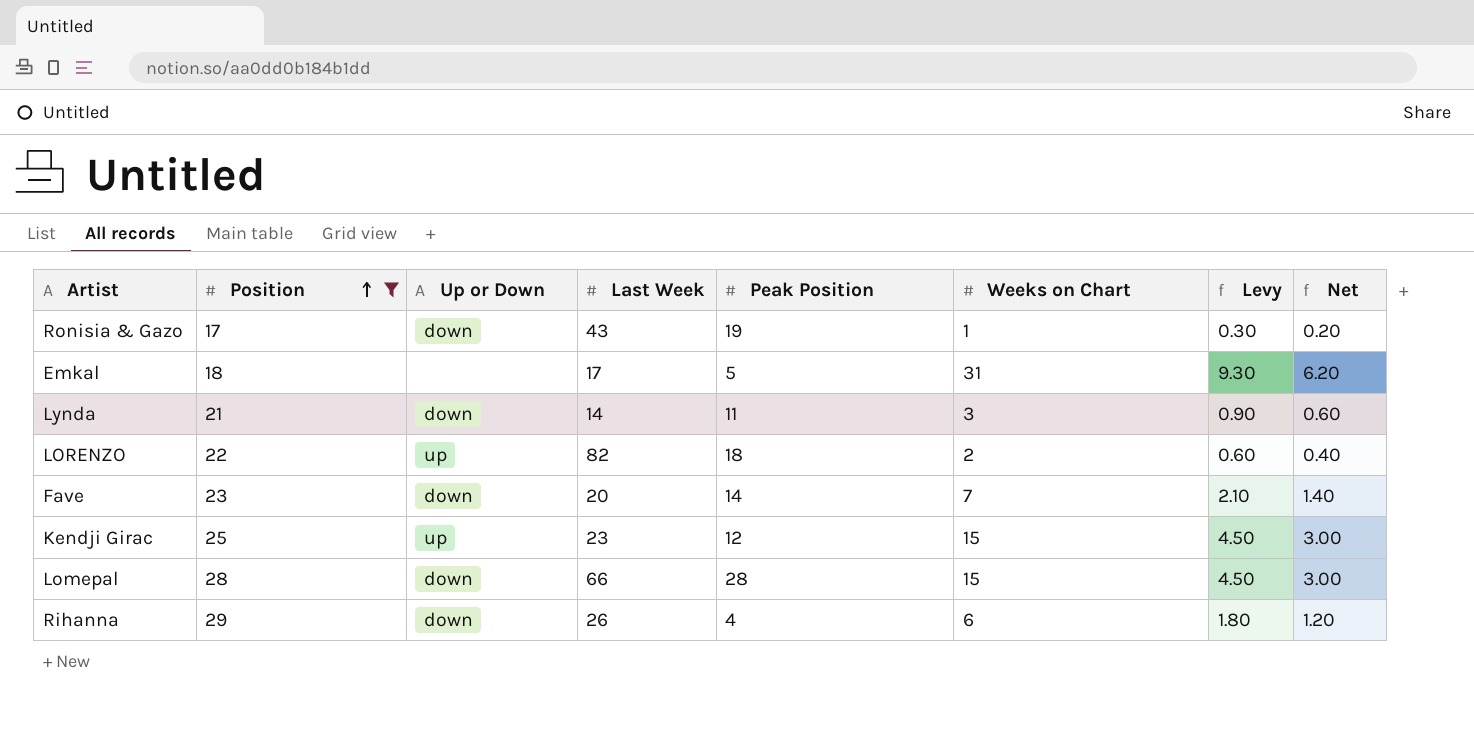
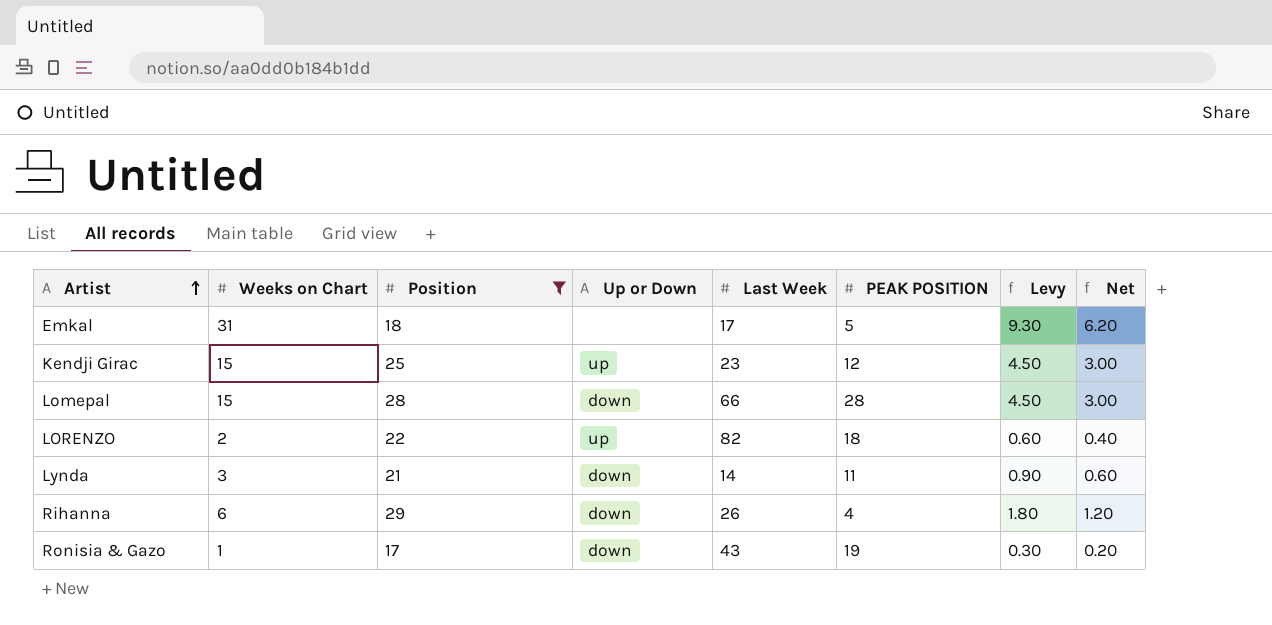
row order: Position ascending -> Artist ascending
column Weeks on Chart | position: 6 -> 2
column name: Peak Position -> PEAK POSITION
row Fave: 23 | down | 20 | 14 | 7 | 2.10 | 1.40 -> none

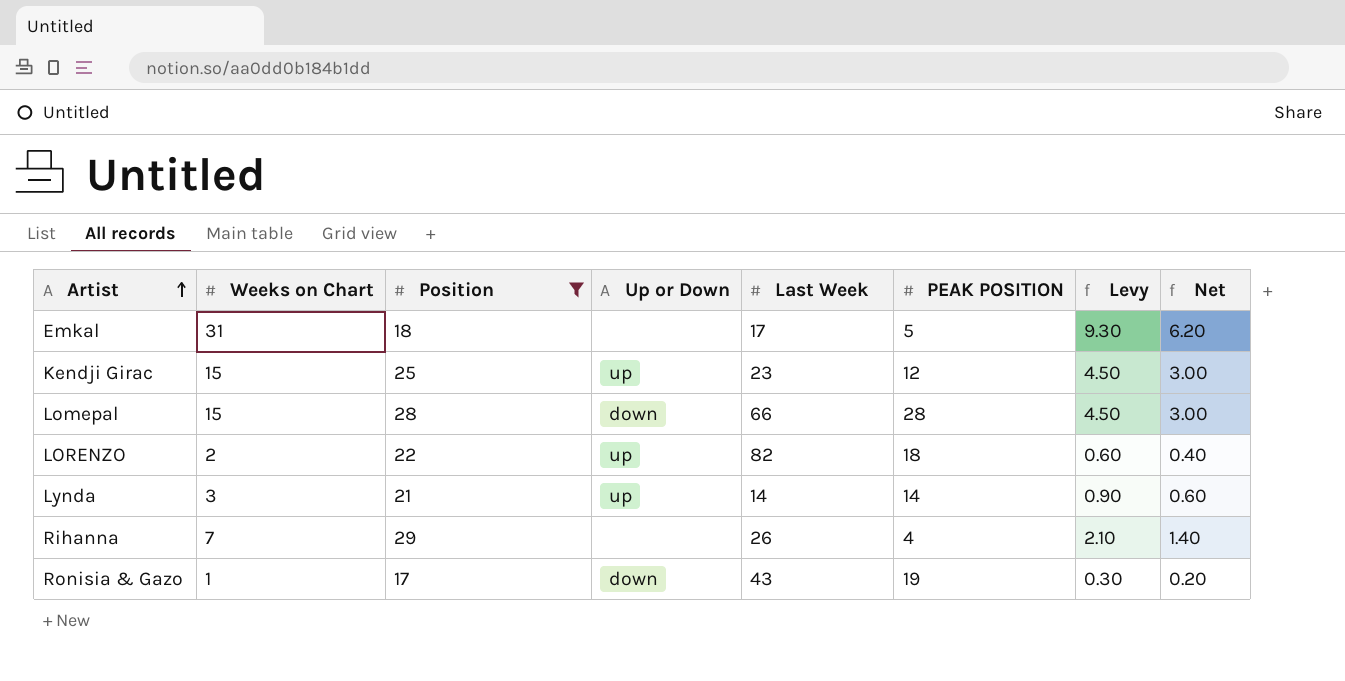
Lynda | Up or Down: down -> up
Lynda | PEAK POSITION: 11 -> 14
Rihanna | Weeks on Chart: 6 -> 7
Rihanna | Up or Down: down -> none
Rihanna | Levy: 1.80 -> 2.10
Rihanna | Net: 1.20 -> 1.40

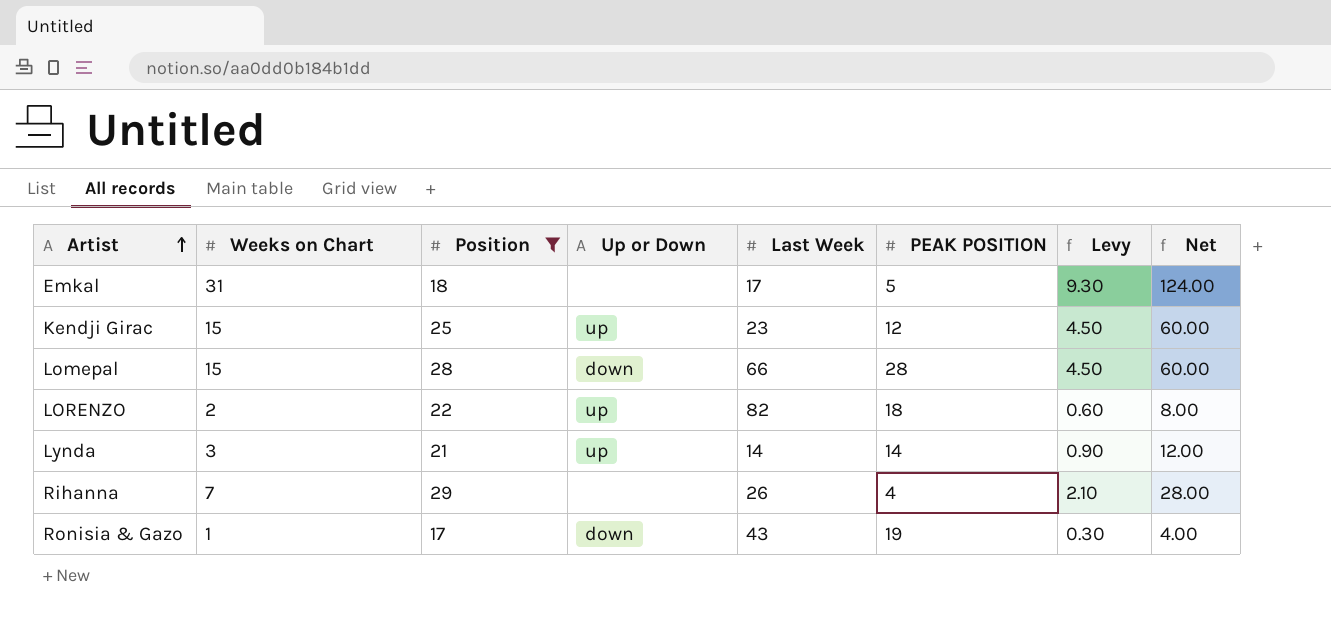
column Net | formula: [Weeks on Chart] * 0.2 -> [Weeks on Chart] * 4

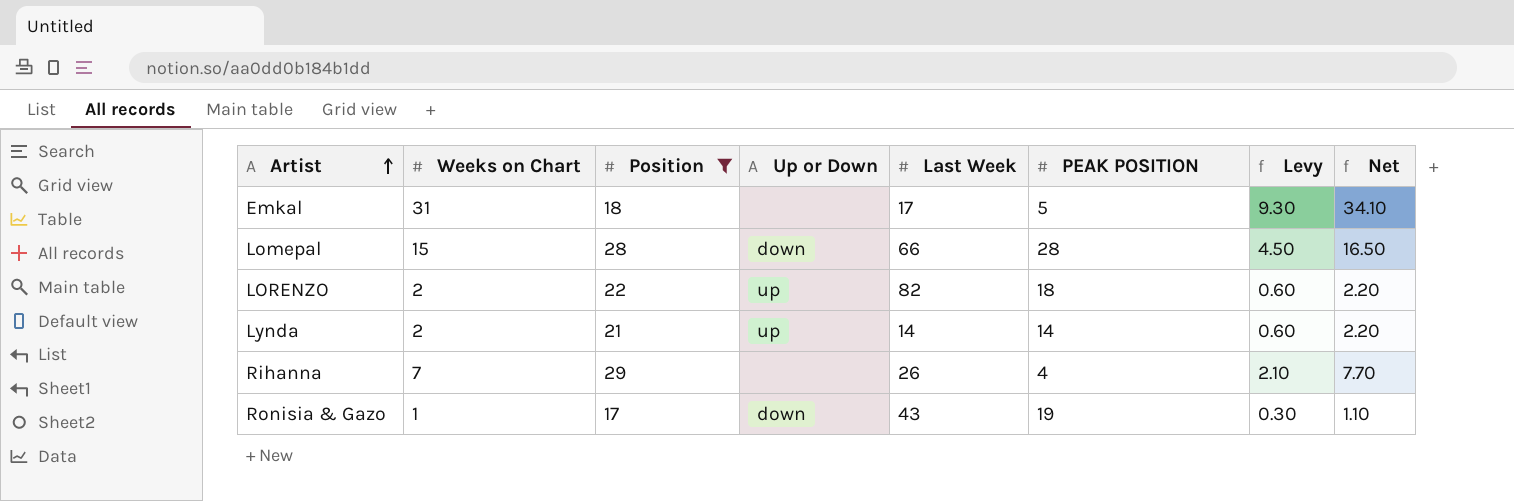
column Net | formula: [Weeks on Chart] * 4 -> [Weeks on Chart] * 1.1
row Kendji Girac: 15 | 25 | up | 23 | 12 | 4.50 | 60.00 -> none
Lynda | Weeks on Chart: 3 -> 2
Lynda | Levy: 0.90 -> 0.60

